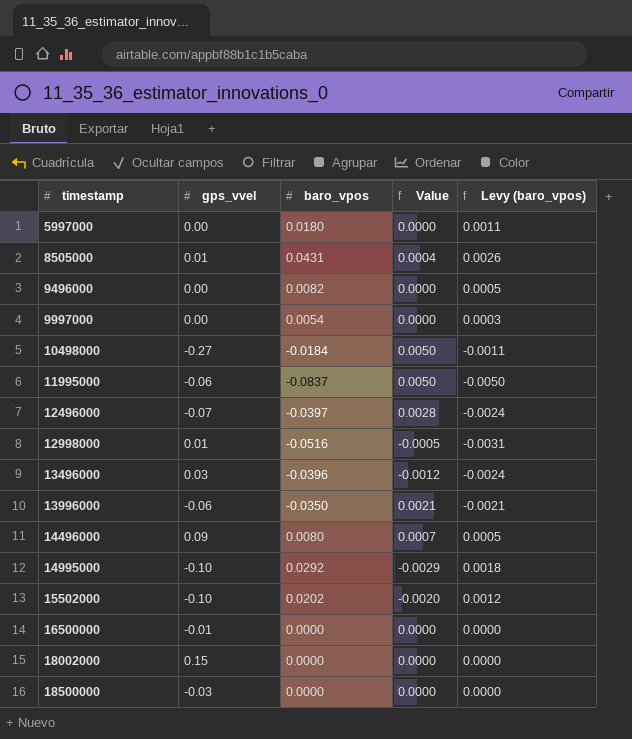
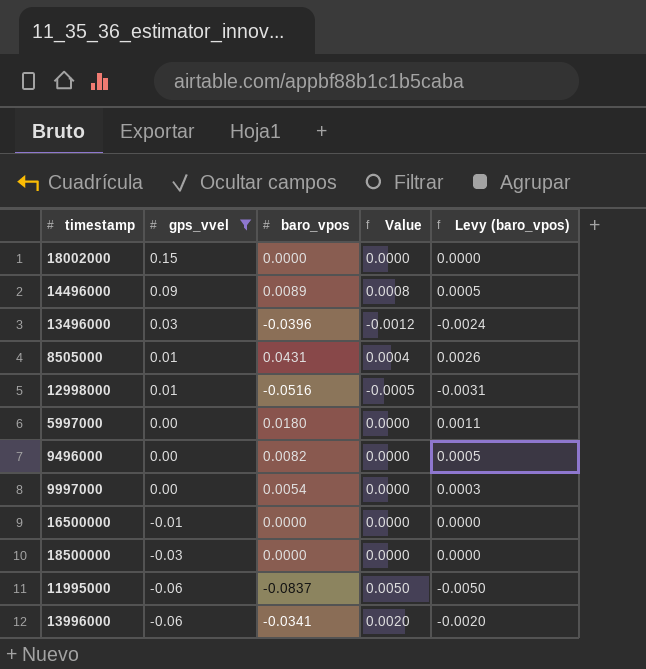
filter: none -> gps_vvel >= -0.06
row order: timestamp ascending -> gps_vvel descending
14496000 | baro_vpos: 0.0080 -> 0.0089
14496000 | Value: 0.0007 -> 0.0008
13996000 | baro_vpos: -0.0350 -> -0.0341
13996000 | Value: 0.0021 -> 0.0020
13996000 | Levy (baro_vpos): -0.0021 -> -0.0020

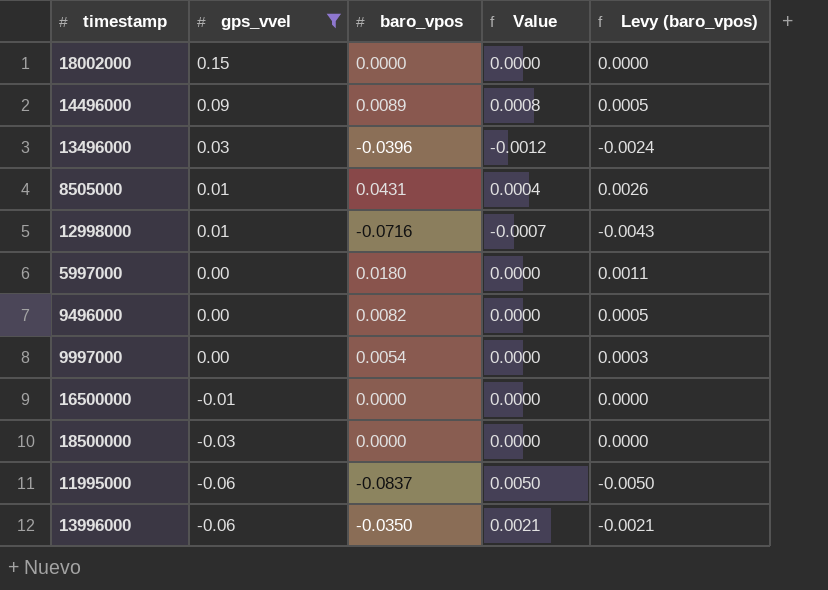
12998000 | baro_vpos: -0.0516 -> -0.0716
12998000 | Value: -0.0005 -> -0.0007
12998000 | Levy (baro_vpos): -0.0031 -> -0.0043
13996000 | baro_vpos: -0.0341 -> -0.0350
13996000 | Value: 0.0020 -> 0.0021
13996000 | Levy (baro_vpos): -0.0020 -> -0.0021

